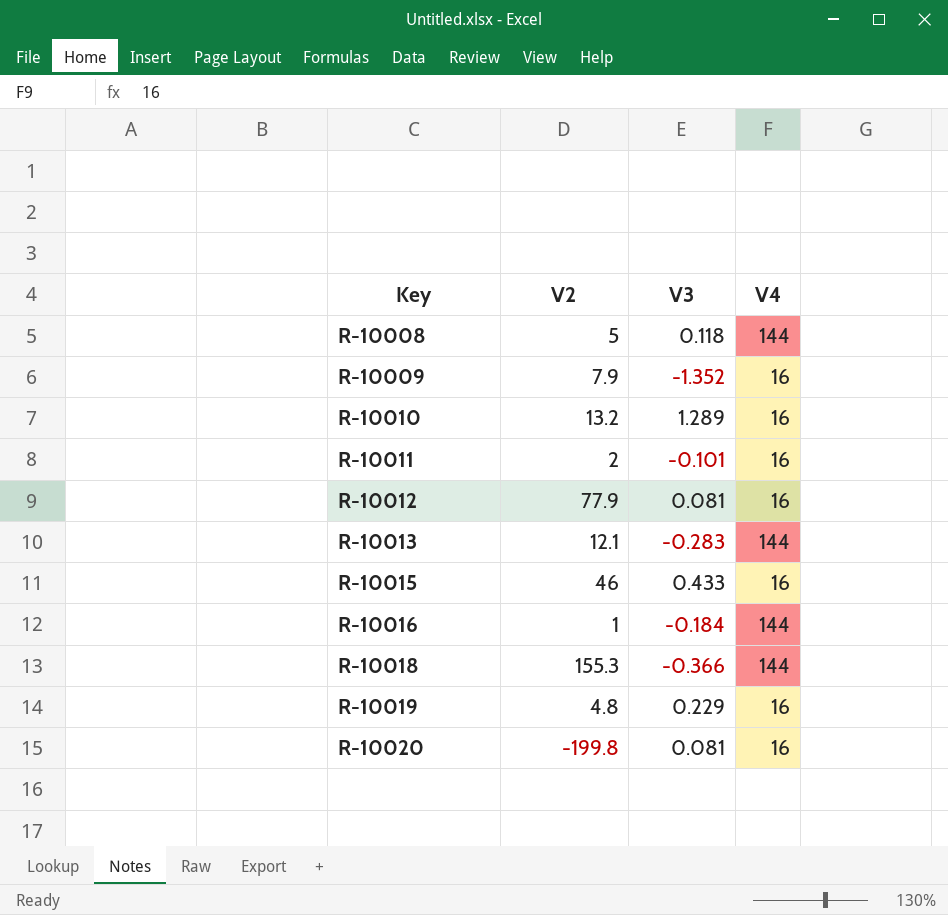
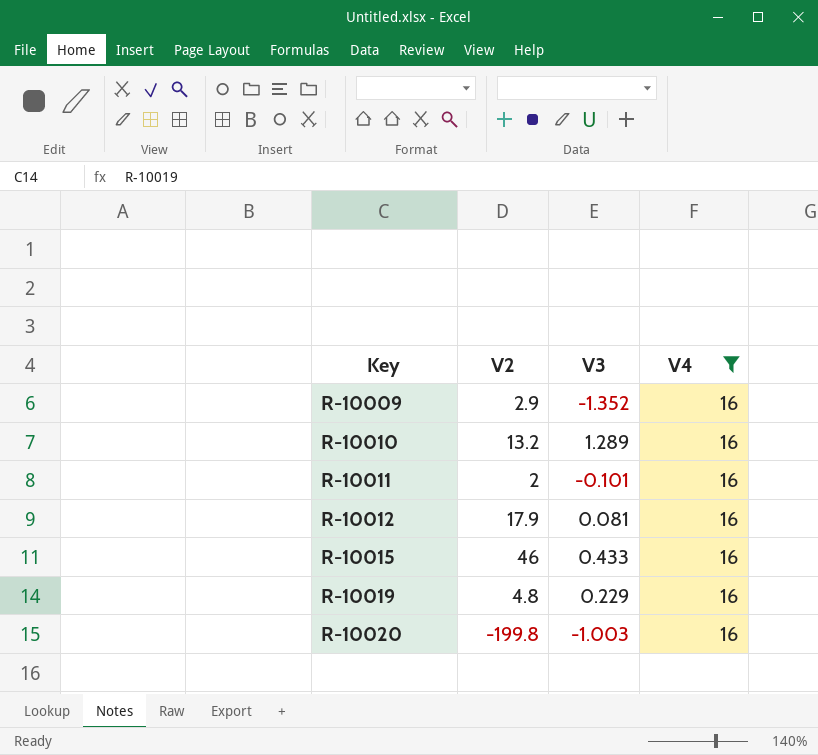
filter: none -> V4 = 16
R-10009 | V2: 7.9 -> 2.9
R-10012 | V2: 77.9 -> 17.9
R-10020 | V3: 0.081 -> -1.003

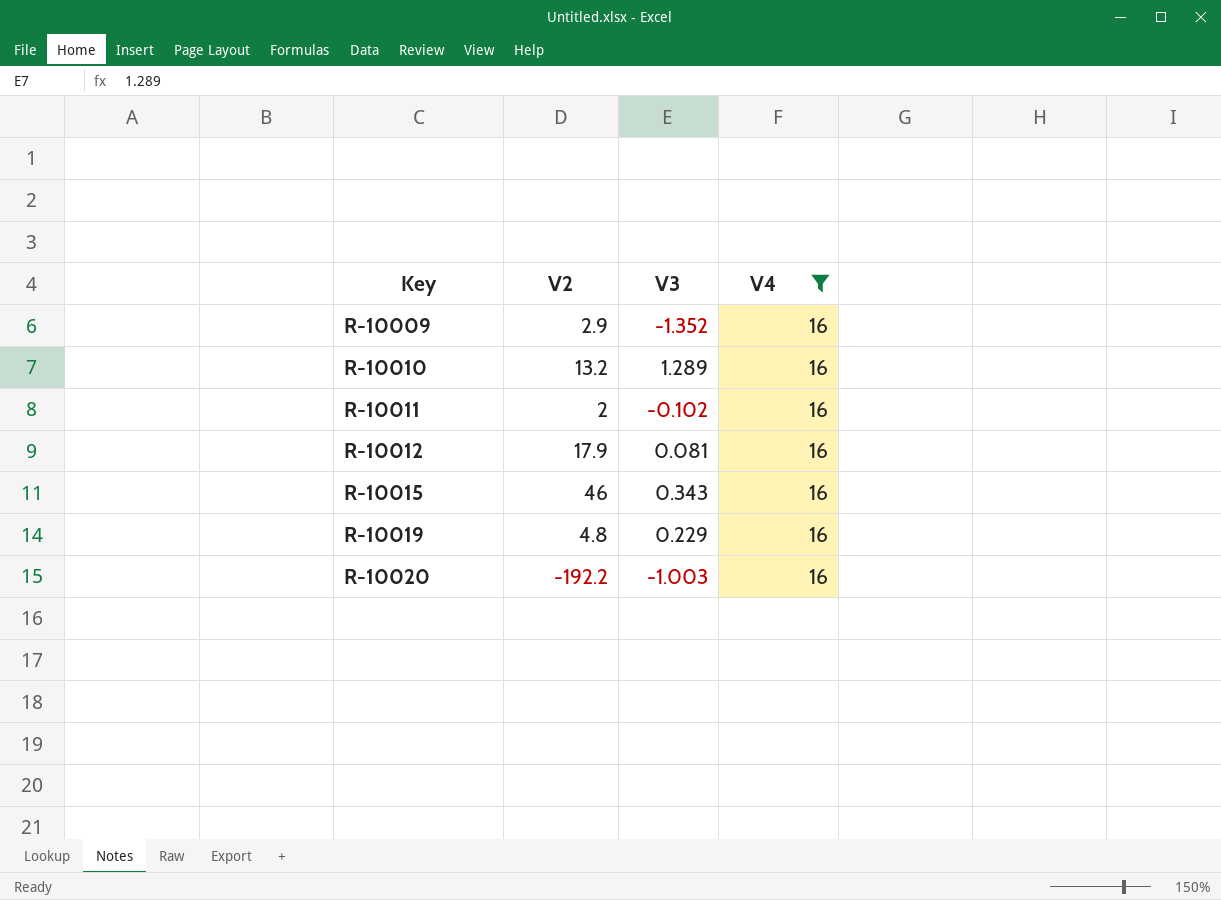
R-10011 | V3: -0.101 -> -0.102
R-10015 | V3: 0.433 -> 0.343
R-10020 | V2: -199.8 -> -192.2

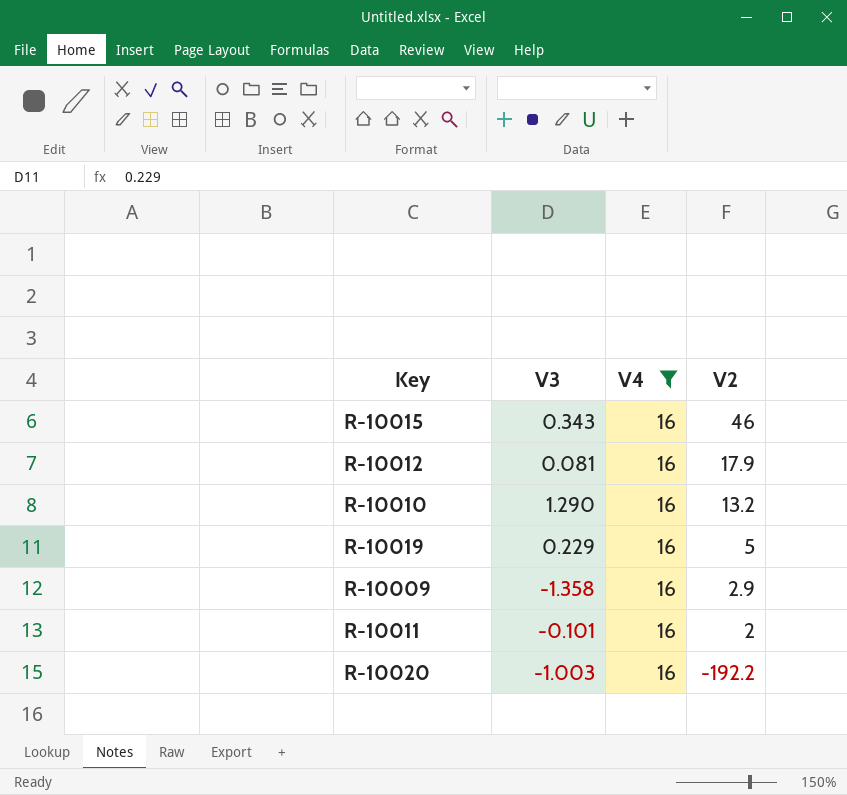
row order: Key ascending -> V2 descending
column V2 | position: 2 -> 4
R-10010 | V3: 1.289 -> 1.290
R-10019 | V2: 4.8 -> 5
R-10009 | V3: -1.352 -> -1.358
R-10011 | V3: -0.102 -> -0.101

